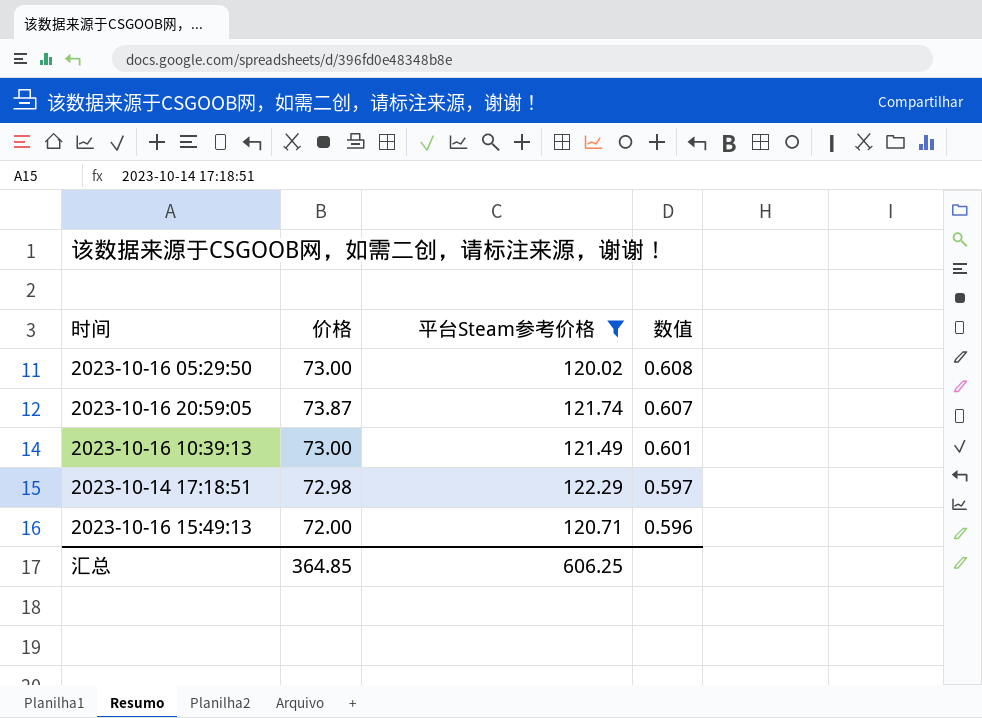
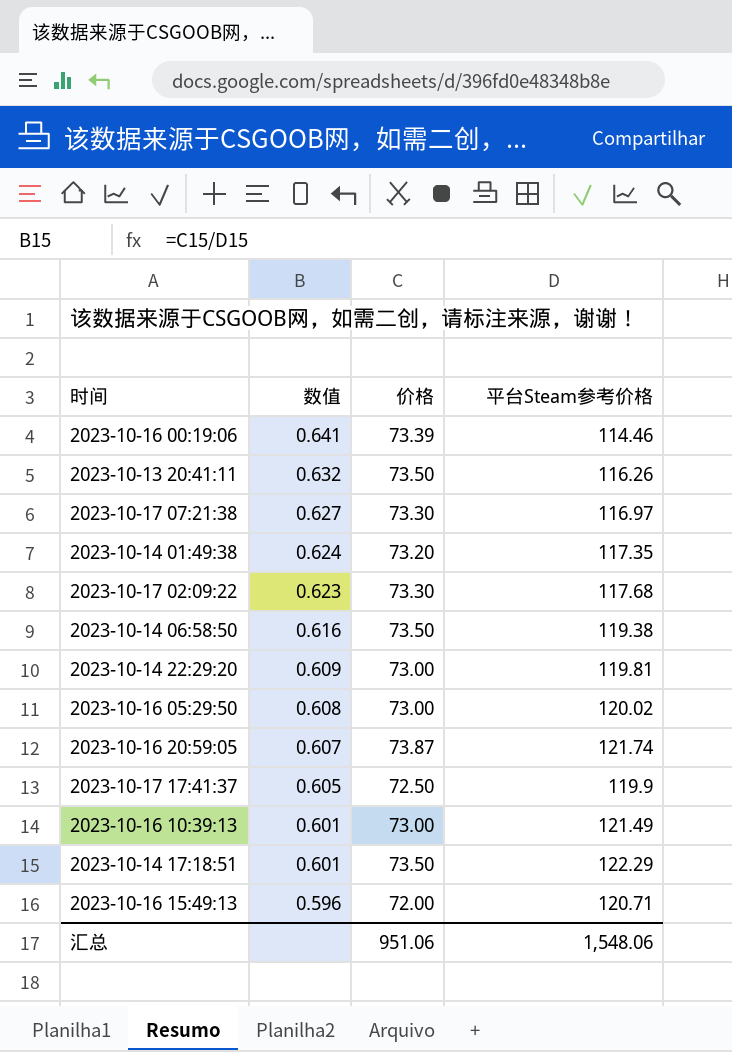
filter: 平台Steam参考价格 >= 120.02 -> none
column 数值 | position: 4 -> 2
2023-10-14 17:18:51 | 数值: 0.597 -> 0.601
2023-10-14 17:18:51 | 价格: 72.98 -> 73.50
汇总 | 价格: 364.85 -> 951.06
汇总 | 平台Steam参考价格: 606.25 -> 1,548.06

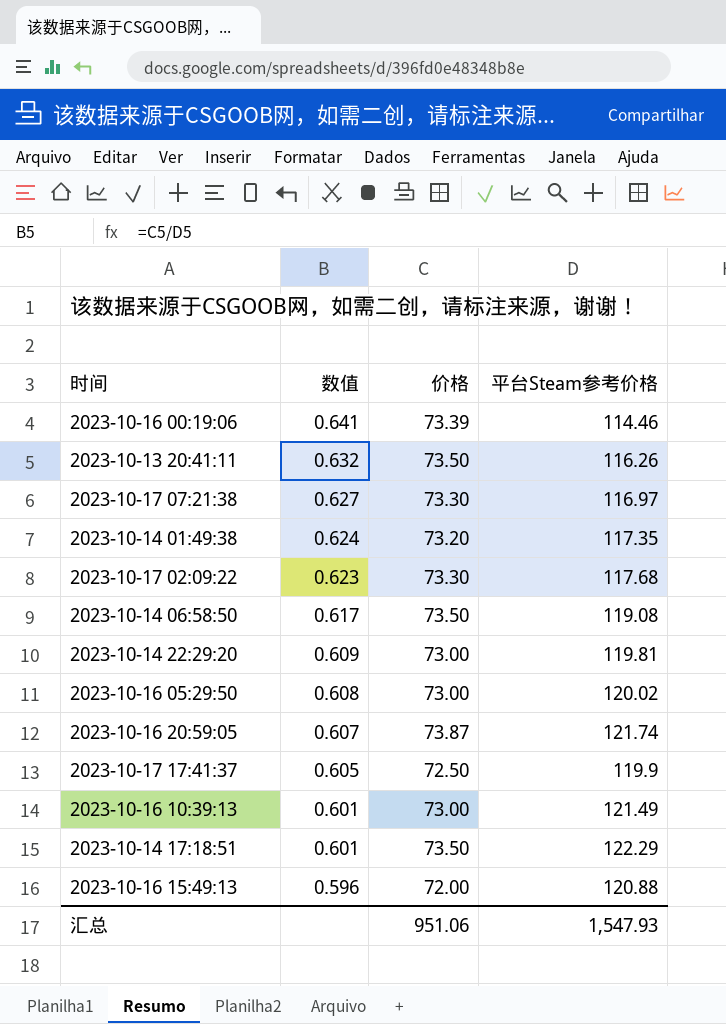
2023-10-14 06:58:50 | 数值: 0.616 -> 0.617
2023-10-14 06:58:50 | 平台Steam参考价格: 119.38 -> 119.08
2023-10-16 15:49:13 | 平台Steam参考价格: 120.71 -> 120.88
汇总 | 平台Steam参考价格: 1,548.06 -> 1,547.93

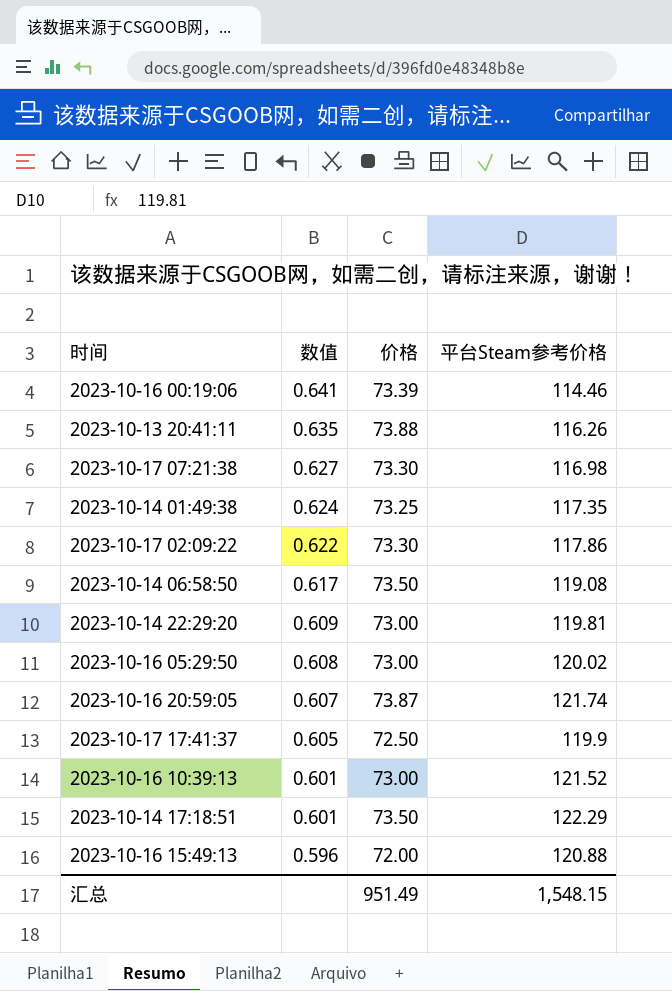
2023-10-13 20:41:11 | 数值: 0.632 -> 0.635
2023-10-13 20:41:11 | 价格: 73.50 -> 73.88
2023-10-17 07:21:38 | 平台Steam参考价格: 116.97 -> 116.98
2023-10-14 01:49:38 | 价格: 73.20 -> 73.25
2023-10-17 02:09:22 | 数值: 0.623 -> 0.622
2023-10-17 02:09:22 | 平台Steam参考价格: 117.68 -> 117.86
2023-10-16 10:39:13 | 平台Steam参考价格: 121.49 -> 121.52
汇总 | 价格: 951.06 -> 951.49
汇总 | 平台Steam参考价格: 1,547.93 -> 1,548.15

